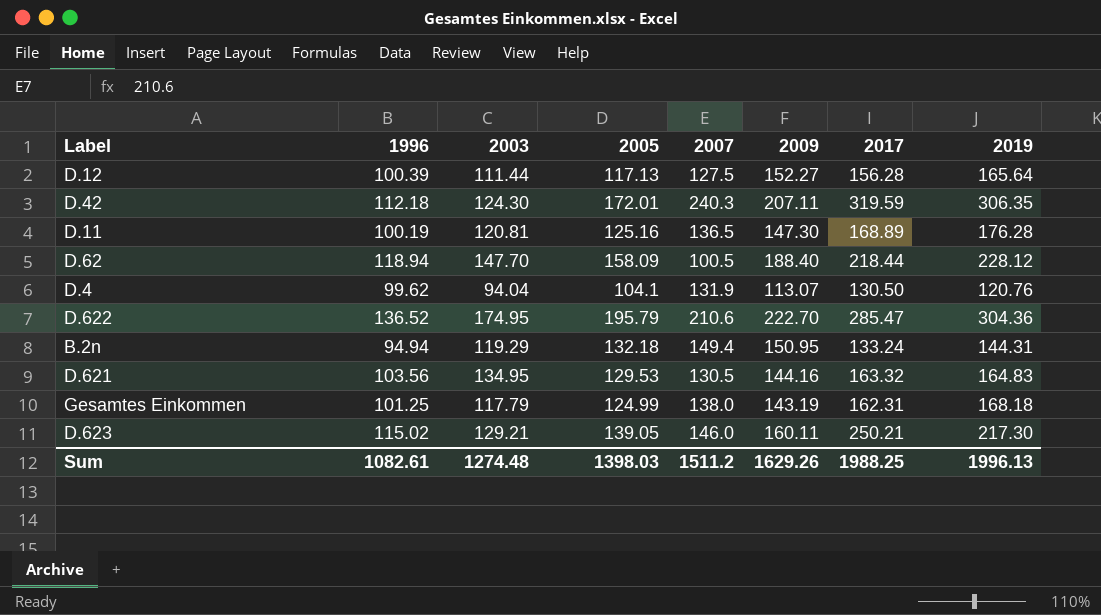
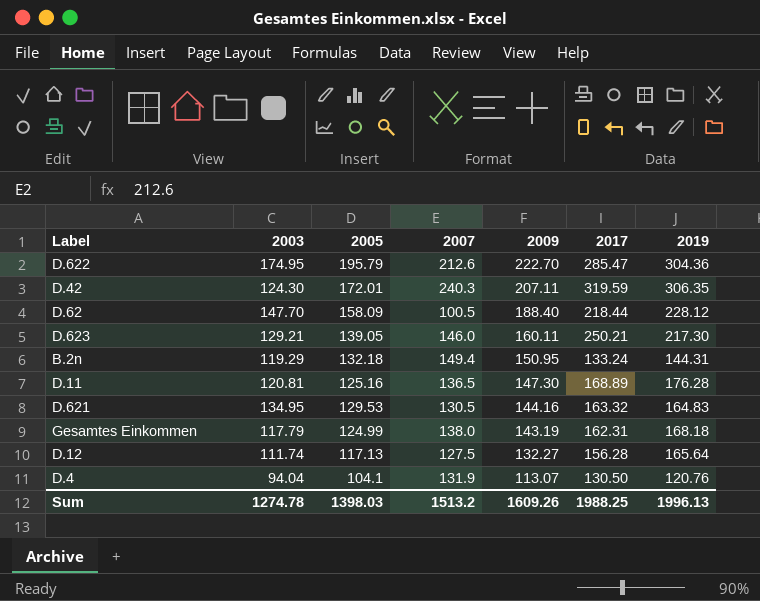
row order: none -> 2009 descending
column 1996 | position: 2 -> none
D.622 | 2007: 210.6 -> 212.6
D.12 | 2003: 111.44 -> 111.74
D.12 | 2009: 152.27 -> 132.27
Sum | 2003: 1274.48 -> 1274.78
Sum | 2007: 1511.2 -> 1513.2
Sum | 2009: 1629.26 -> 1609.26

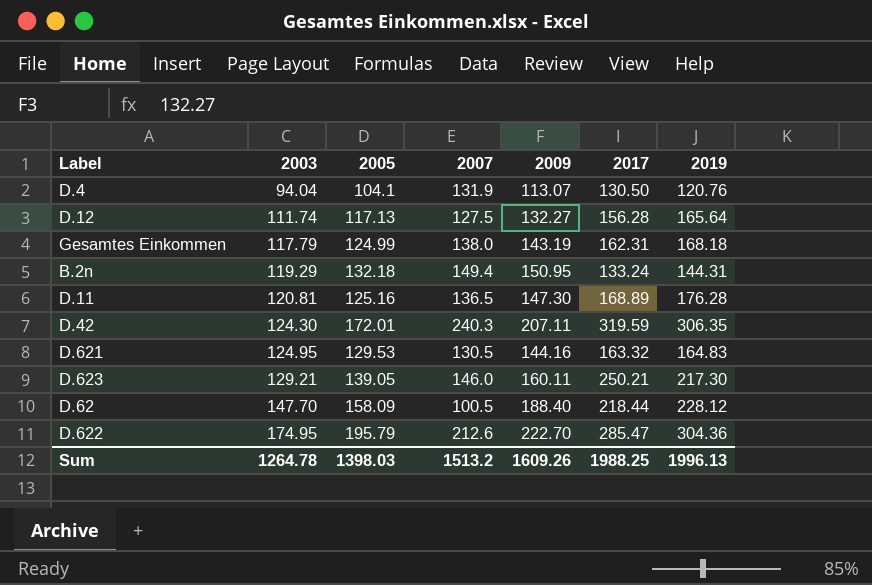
row order: 2009 descending -> 2003 ascending
D.621 | 2003: 134.95 -> 124.95
Sum | 2003: 1274.78 -> 1264.78

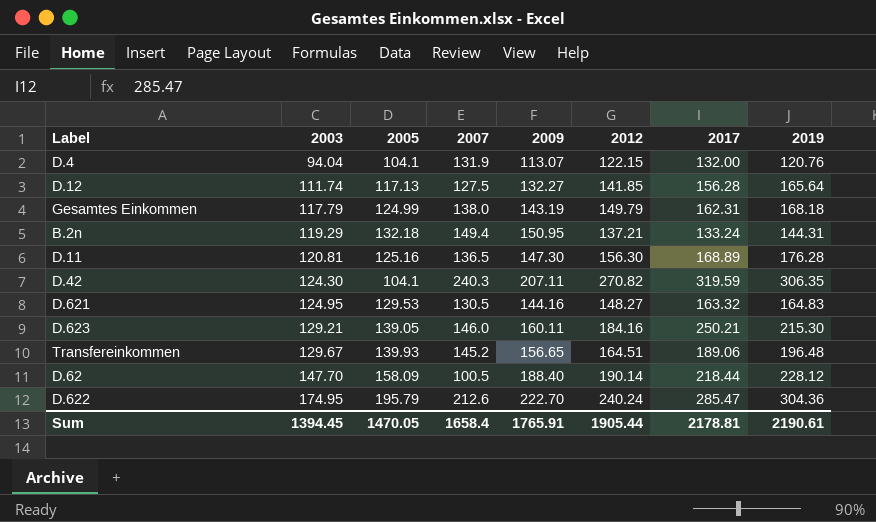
column 2012 | position: none -> 6
D.4 | 2017: 130.50 -> 132.00
D.42 | 2005: 172.01 -> 104.1
D.623 | 2019: 217.30 -> 215.30
row Transfereinkommen: none -> 129.67 | 139.93 | 145.2 | 156.65 | 164.51 | 189.06 | 196.48
Sum | 2003: 1264.78 -> 1394.45
Sum | 2005: 1398.03 -> 1470.05
Sum | 2007: 1513.2 -> 1658.4
Sum | 2009: 1609.26 -> 1765.91
Sum | 2017: 1988.25 -> 2178.81
Sum | 2019: 1996.13 -> 2190.61

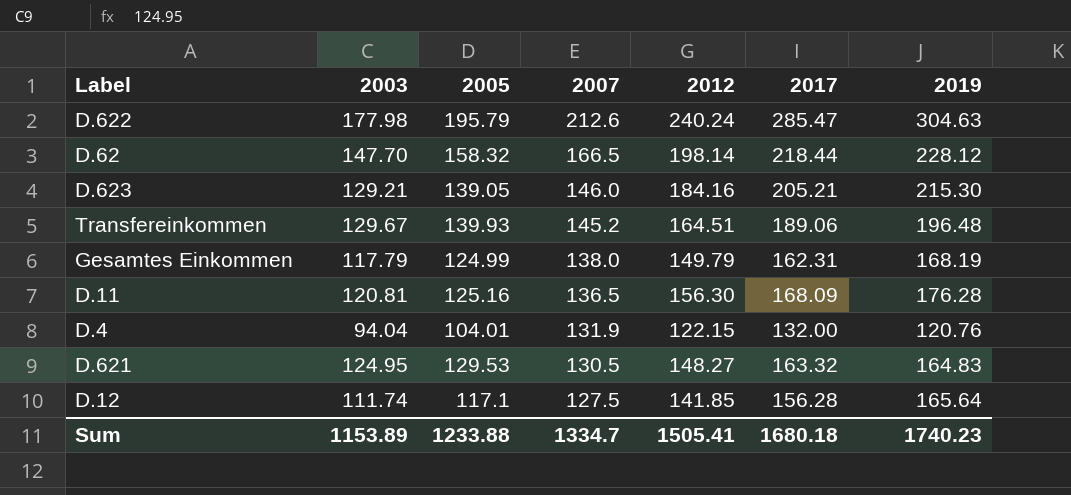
row order: 2003 ascending -> 2007 descending
column 2009 | position: 5 -> none
row B.2n: 119.29 | 132.18 | 149.4 | 150.95 | 137.21 | 133.24 | 144.31 -> none
row D.42: 124.30 | 104.1 | 240.3 | 207.11 | 270.82 | 319.59 | 306.35 -> none
D.622 | 2003: 174.95 -> 177.98
D.622 | 2019: 304.36 -> 304.63
D.62 | 2005: 158.09 -> 158.32
D.62 | 2007: 100.5 -> 166.5
D.62 | 2012: 190.14 -> 198.14
D.623 | 2017: 250.21 -> 205.21
Gesamtes Einkommen | 2019: 168.18 -> 168.19
D.11 | 2017: 168.89 -> 168.09
D.4 | 2005: 104.1 -> 104.01
D.12 | 2005: 117.13 -> 117.1
Sum | 2003: 1394.45 -> 1153.89
Sum | 2005: 1470.05 -> 1233.88
Sum | 2007: 1658.4 -> 1334.7
Sum | 2012: 1905.44 -> 1505.41
Sum | 2017: 2178.81 -> 1680.18
Sum | 2019: 2190.61 -> 1740.23

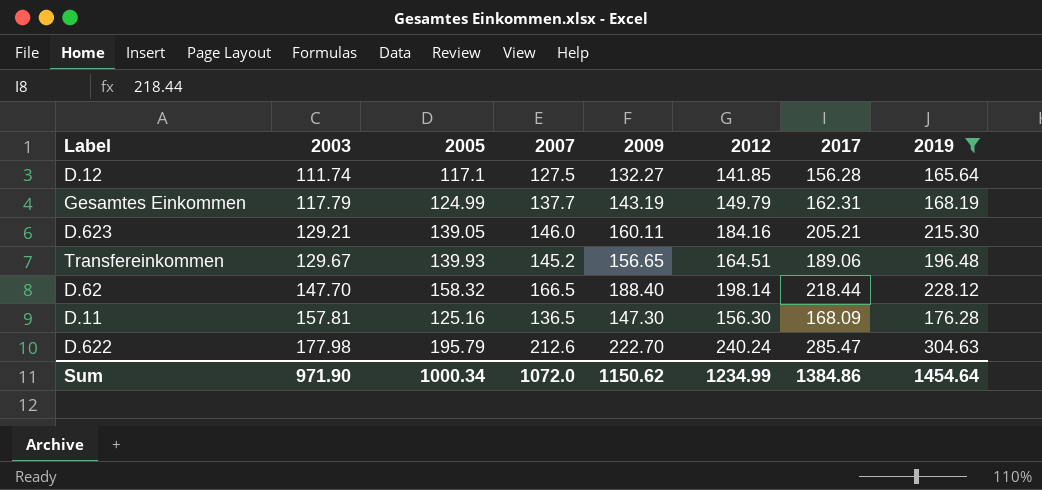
filter: none -> 2019 >= 165.64
row order: 2007 descending -> 2003 ascending
column 2009 | position: none -> 5
Gesamtes Einkommen | 2007: 138.0 -> 137.7
D.11 | 2003: 120.81 -> 157.81
Sum | 2003: 1153.89 -> 971.90
Sum | 2005: 1233.88 -> 1000.34
Sum | 2007: 1334.7 -> 1072.0
Sum | 2012: 1505.41 -> 1234.99
Sum | 2017: 1680.18 -> 1384.86
Sum | 2019: 1740.23 -> 1454.64

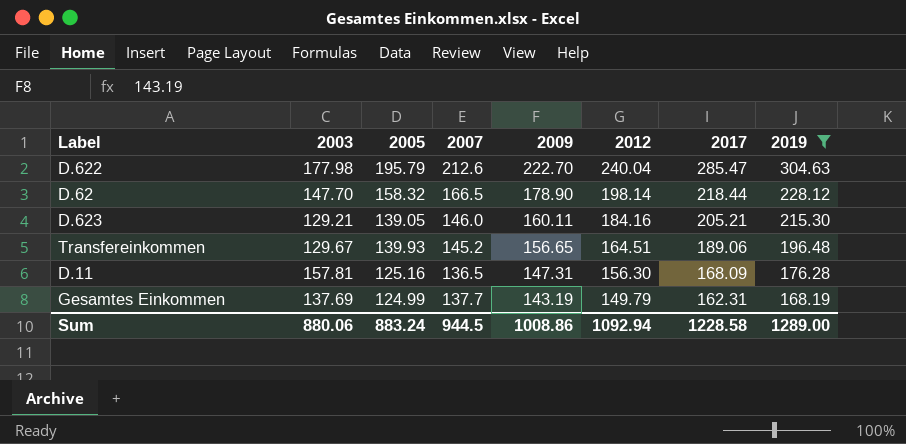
row order: 2003 ascending -> 2009 descending
row D.12: 111.74 | 117.1 | 127.5 | 132.27 | 141.85 | 156.28 | 165.64 -> none
D.622 | 2012: 240.24 -> 240.04
D.62 | 2009: 188.40 -> 178.90
D.11 | 2009: 147.30 -> 147.31
Gesamtes Einkommen | 2003: 117.79 -> 137.69
Sum | 2003: 971.90 -> 880.06
Sum | 2005: 1000.34 -> 883.24
Sum | 2007: 1072.0 -> 944.5
Sum | 2009: 1150.62 -> 1008.86
Sum | 2012: 1234.99 -> 1092.94
Sum | 2017: 1384.86 -> 1228.58
Sum | 2019: 1454.64 -> 1289.00

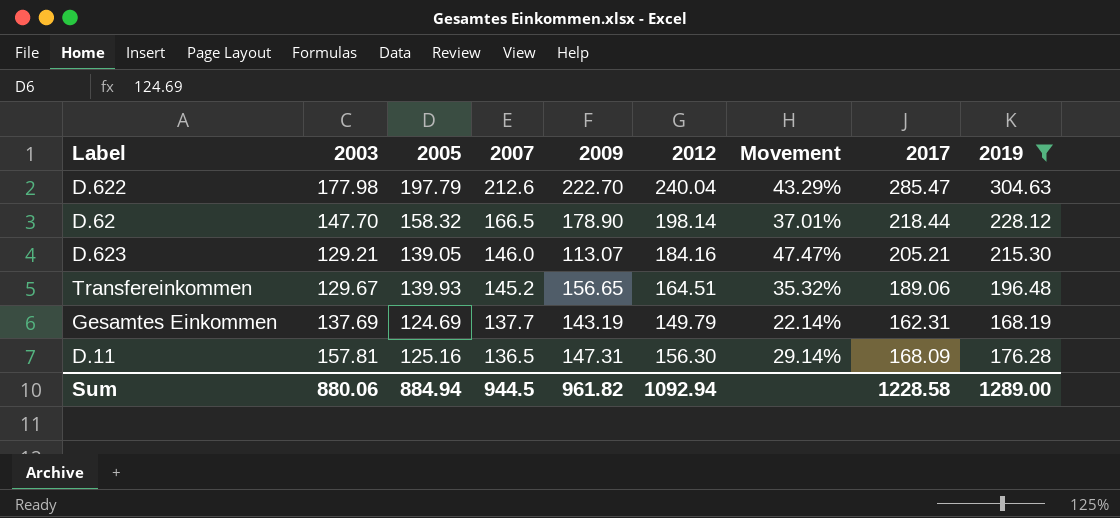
row order: 2009 descending -> 2007 descending
column Movement | formula: none -> ([2019] - [2007]) / [2007]
D.622 | 2005: 195.79 -> 197.79
D.623 | 2009: 160.11 -> 113.07
Gesamtes Einkommen | 2005: 124.99 -> 124.69
Sum | 2005: 883.24 -> 884.94
Sum | 2009: 1008.86 -> 961.82

